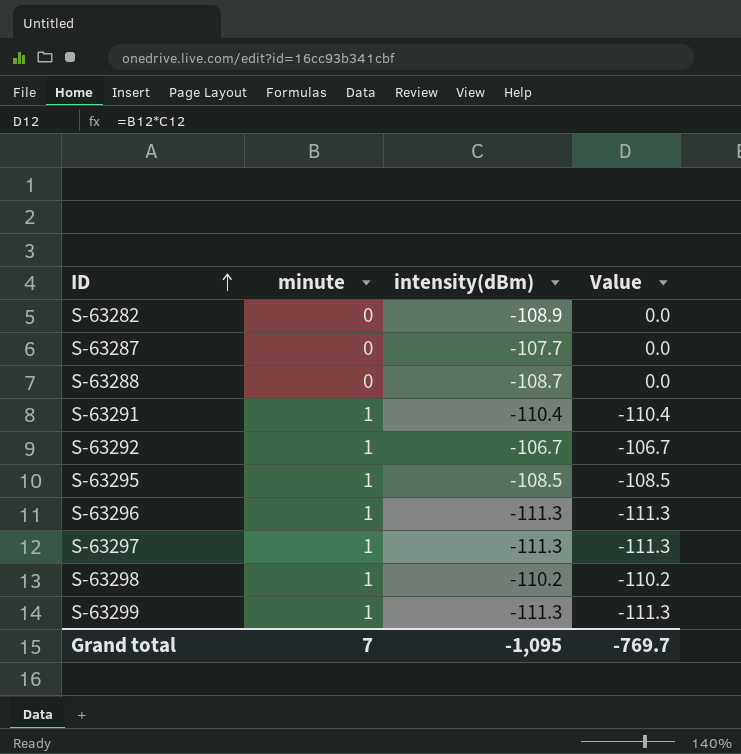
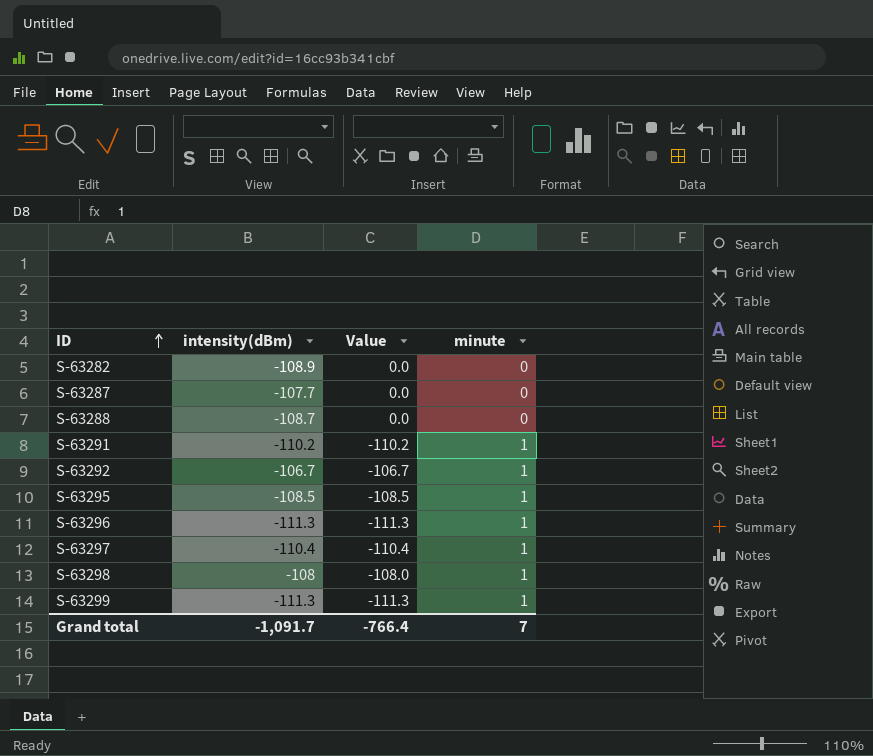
column minute | position: 2 -> 4
S-63291 | intensity(dBm): -110.4 -> -110.2
S-63291 | Value: -110.4 -> -110.2
S-63297 | intensity(dBm): -111.3 -> -110.4
S-63297 | Value: -111.3 -> -110.4
S-63298 | intensity(dBm): -110.2 -> -108
S-63298 | Value: -110.2 -> -108.0
Grand total | intensity(dBm): -1,095 -> -1,091.7
Grand total | Value: -769.7 -> -766.4

